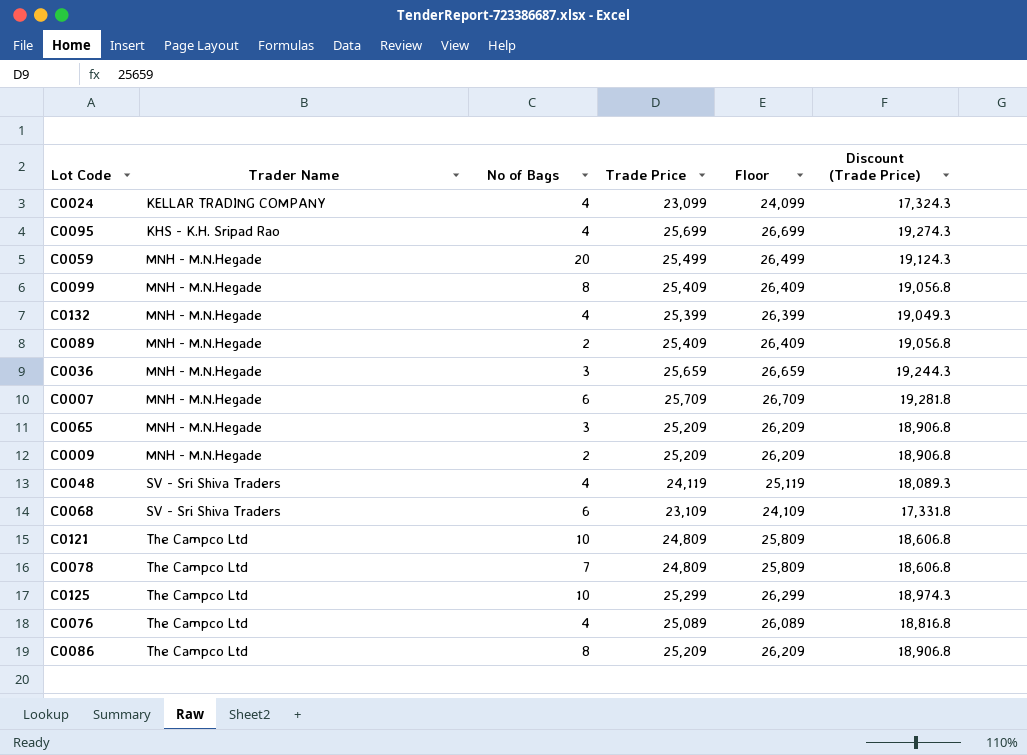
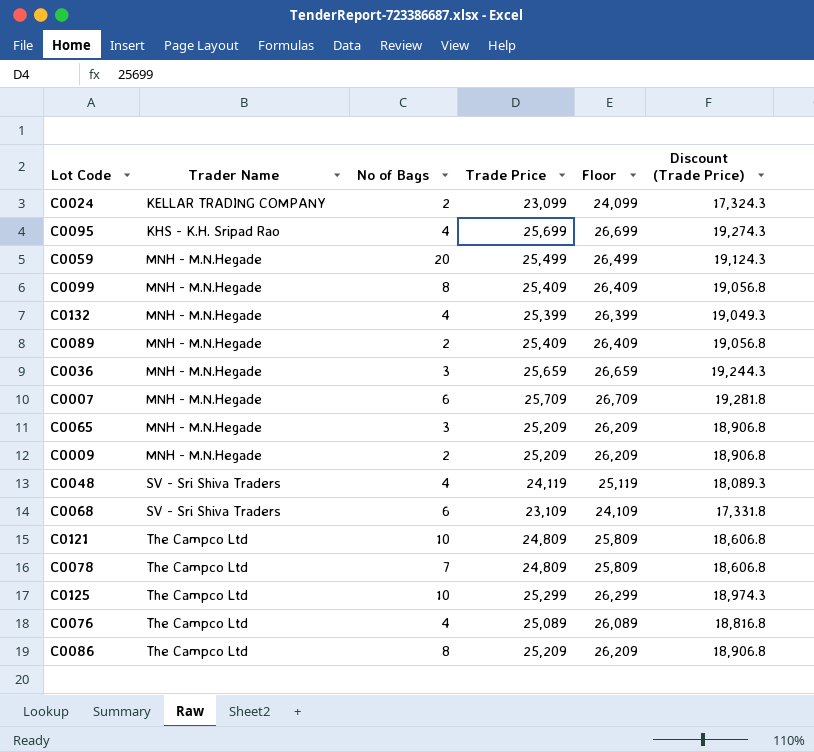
C0024 | No of Bags: 4 -> 2

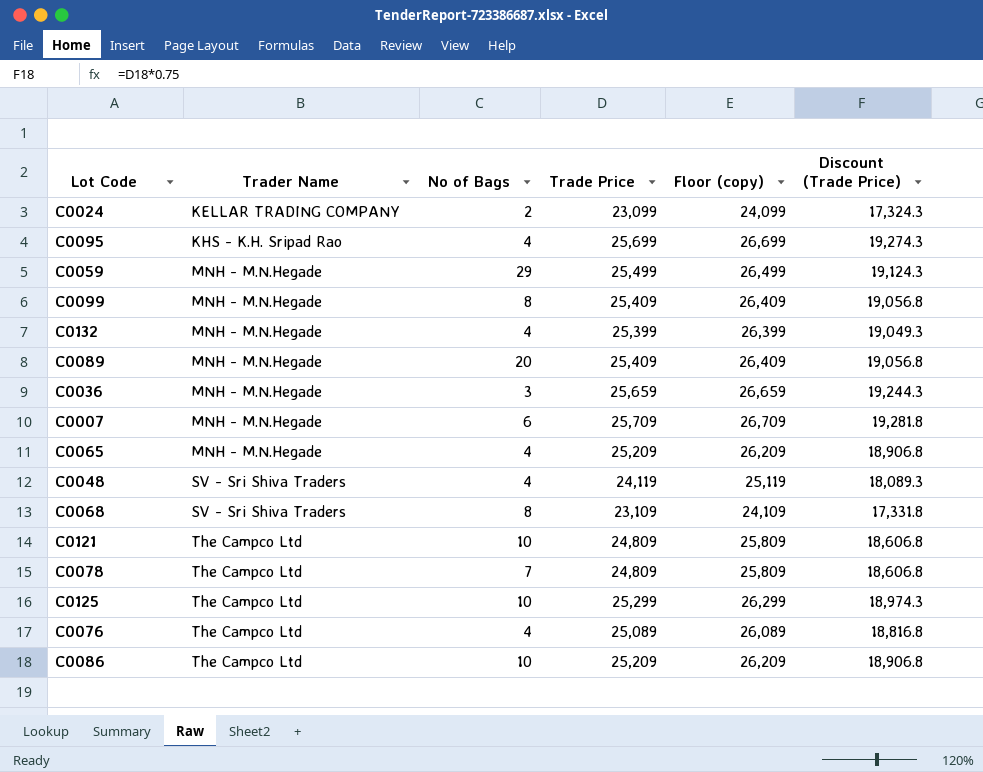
column name: Floor -> Floor (copy)
row C0009: MNH - M.N.Hegade | 2 | 25,209 | 26,209 | 18,906.8 -> none
C0059 | No of Bags: 20 -> 29
C0089 | No of Bags: 2 -> 20
C0065 | No of Bags: 3 -> 4
C0068 | No of Bags: 6 -> 8
C0086 | No of Bags: 8 -> 10

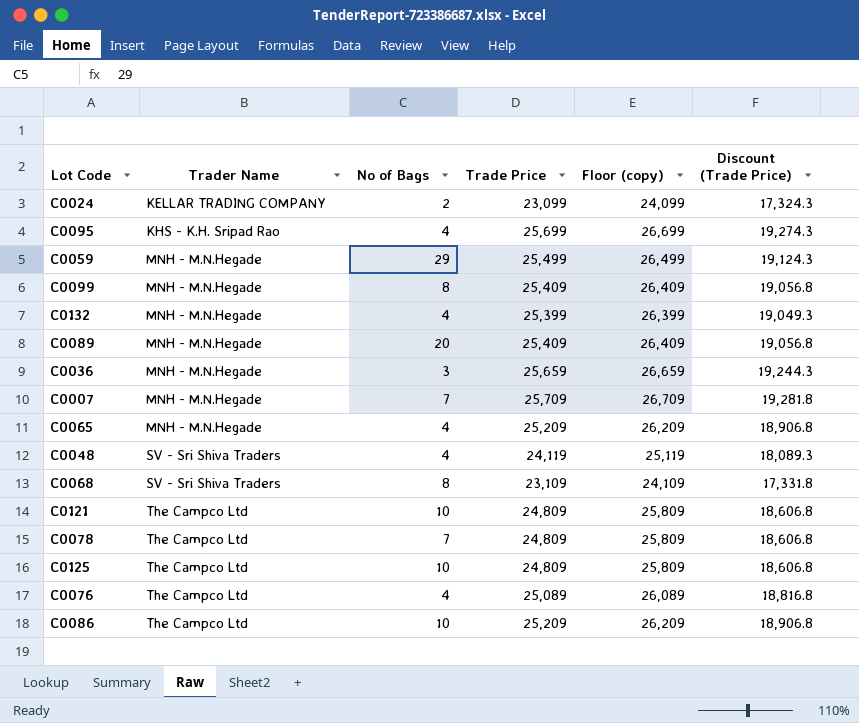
C0007 | No of Bags: 6 -> 7
C0125 | Trade Price: 25,299 -> 24,809
C0125 | Floor (copy): 26,299 -> 25,809
C0125 | Discount (Trade Price): 18,974.3 -> 18,606.8

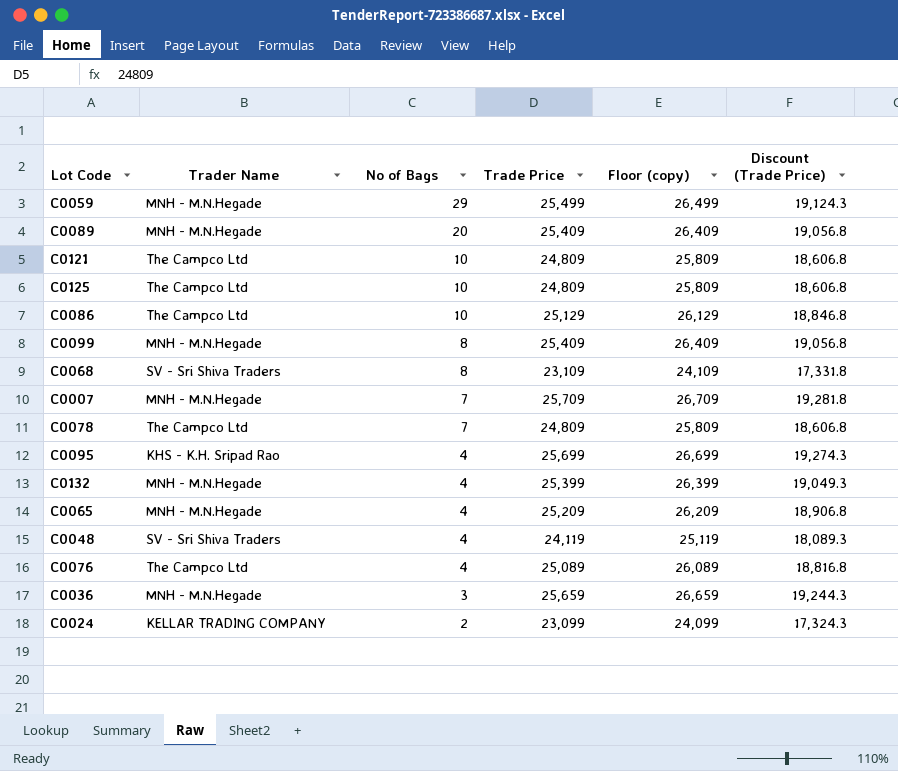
row order: Trader Name ascending -> No of Bags descending
C0086 | Trade Price: 25,209 -> 25,129
C0086 | Floor (copy): 26,209 -> 26,129
C0086 | Discount (Trade Price): 18,906.8 -> 18,846.8

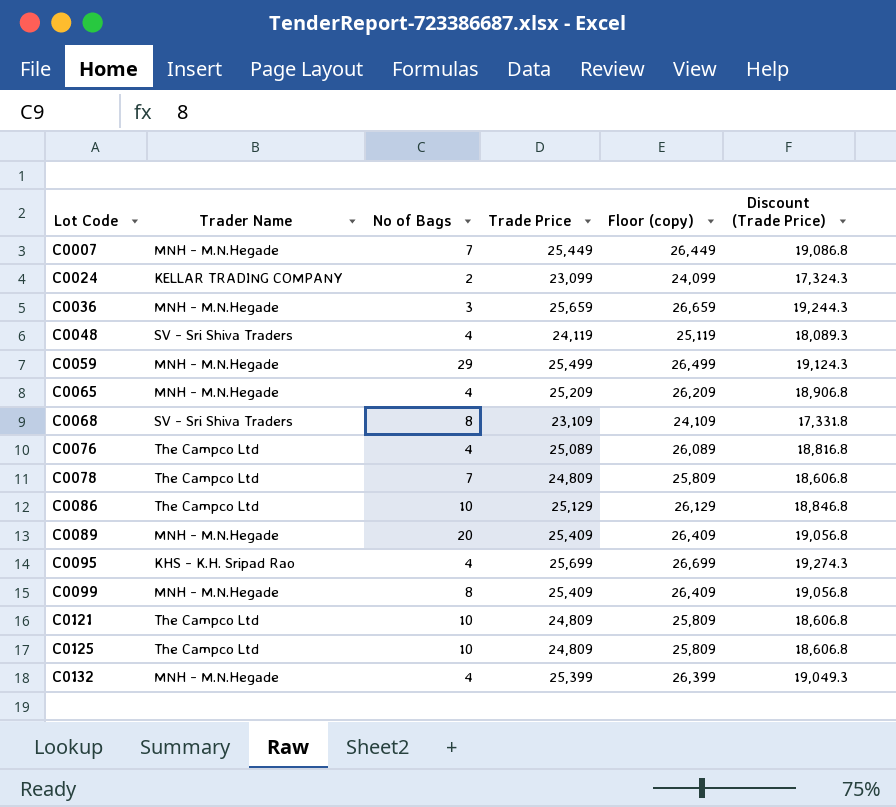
row order: No of Bags descending -> Lot Code ascending
C0007 | Trade Price: 25,709 -> 25,449
C0007 | Floor (copy): 26,709 -> 26,449
C0007 | Discount (Trade Price): 19,281.8 -> 19,086.8

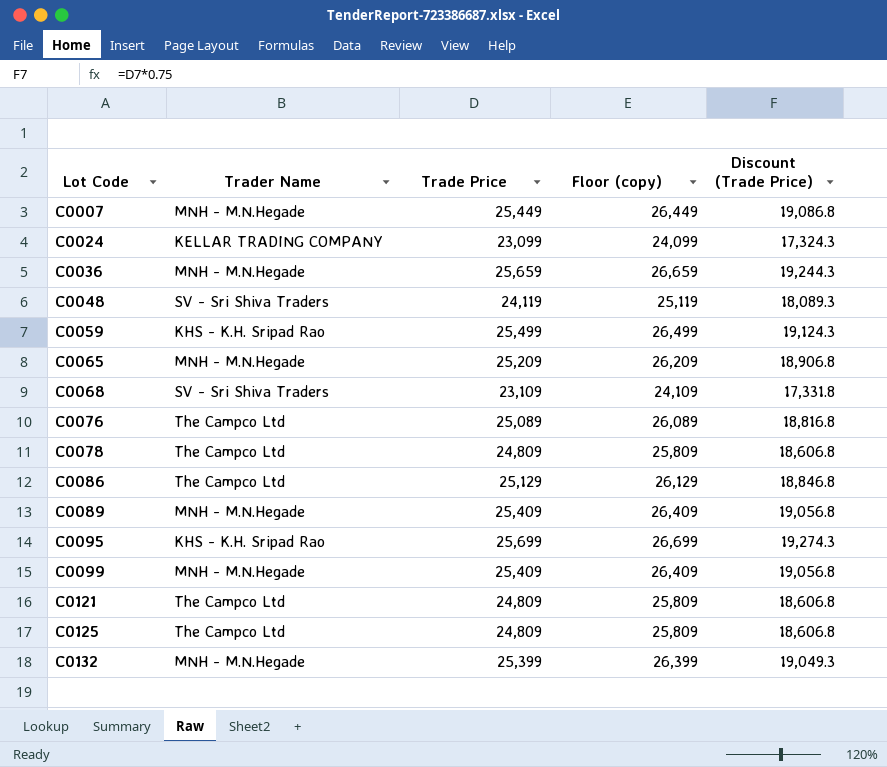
column No of Bags | position: 3 -> none
C0059 | Trader Name: MNH - M.N.Hegade -> KHS - K.H. Sripad Rao

